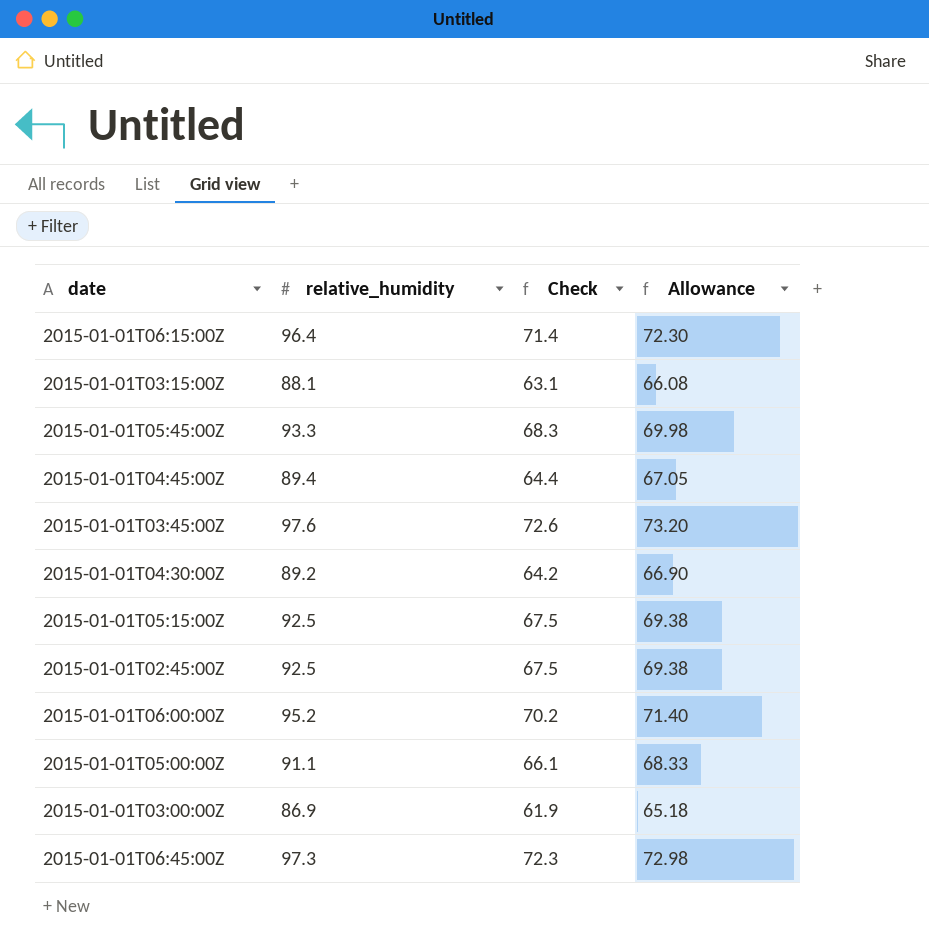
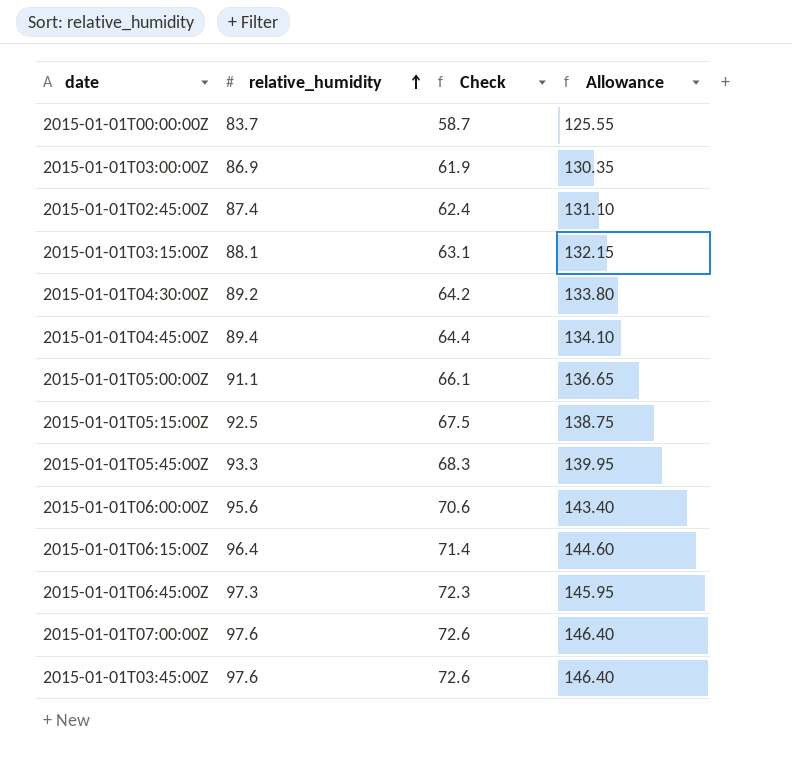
row order: none -> relative_humidity ascending
column Allowance | formula: [relative_humidity] * 0.75 -> [relative_humidity] * 1.5
row 2015-01-01T00:00:00Z: none -> 83.7 | 58.7 | 125.55
2015-01-01T02:45:00Z | relative_humidity: 92.5 -> 87.4
2015-01-01T02:45:00Z | Check: 67.5 -> 62.4
2015-01-01T06:00:00Z | relative_humidity: 95.2 -> 95.6
2015-01-01T06:00:00Z | Check: 70.2 -> 70.6
row 2015-01-01T07:00:00Z: none -> 97.6 | 72.6 | 146.40

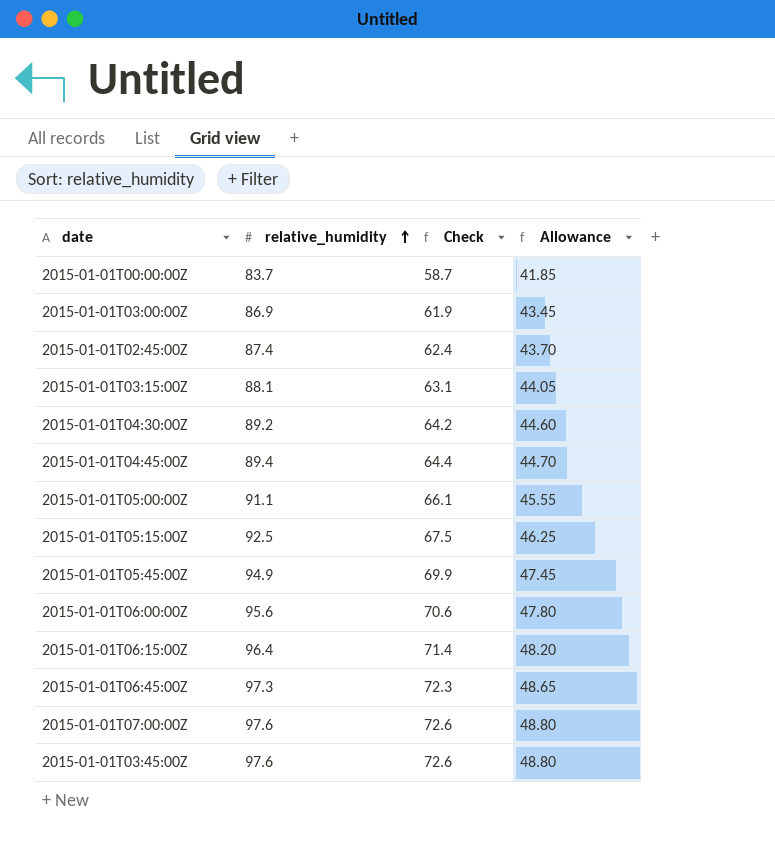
column Allowance | formula: [relative_humidity] * 1.5 -> [relative_humidity] * 0.5
2015-01-01T05:45:00Z | relative_humidity: 93.3 -> 94.9
2015-01-01T05:45:00Z | Check: 68.3 -> 69.9

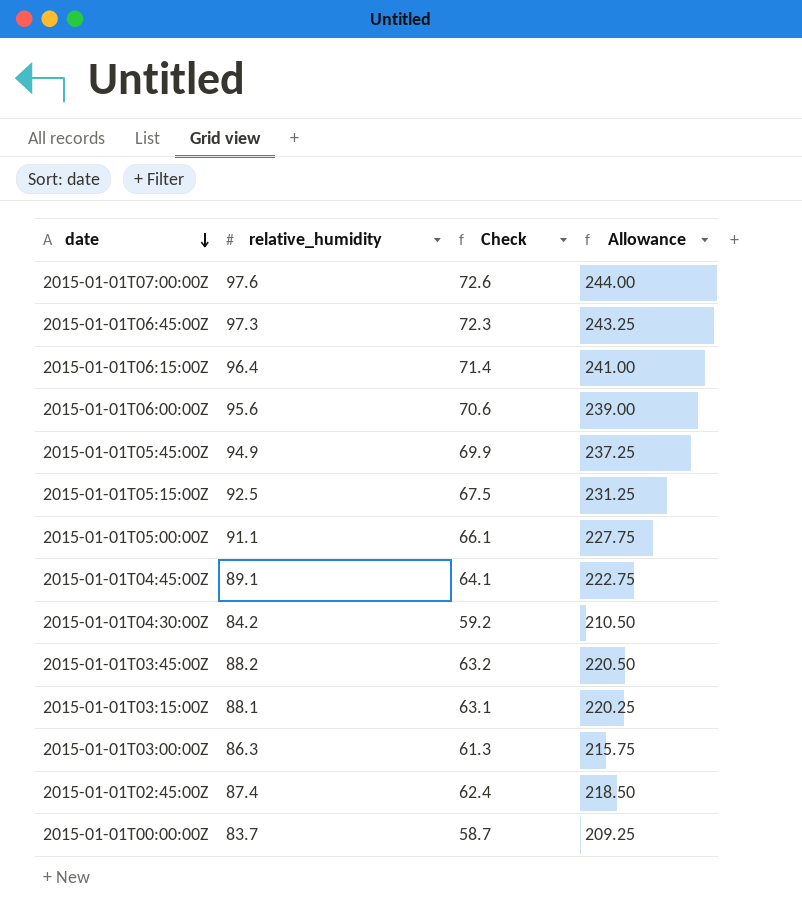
row order: relative_humidity ascending -> date descending
column Allowance | formula: [relative_humidity] * 0.5 -> [relative_humidity] * 2.5
2015-01-01T04:45:00Z | relative_humidity: 89.4 -> 89.1
2015-01-01T04:45:00Z | Check: 64.4 -> 64.1
2015-01-01T04:30:00Z | relative_humidity: 89.2 -> 84.2
2015-01-01T04:30:00Z | Check: 64.2 -> 59.2
2015-01-01T03:45:00Z | relative_humidity: 97.6 -> 88.2
2015-01-01T03:45:00Z | Check: 72.6 -> 63.2
2015-01-01T03:00:00Z | relative_humidity: 86.9 -> 86.3
2015-01-01T03:00:00Z | Check: 61.9 -> 61.3

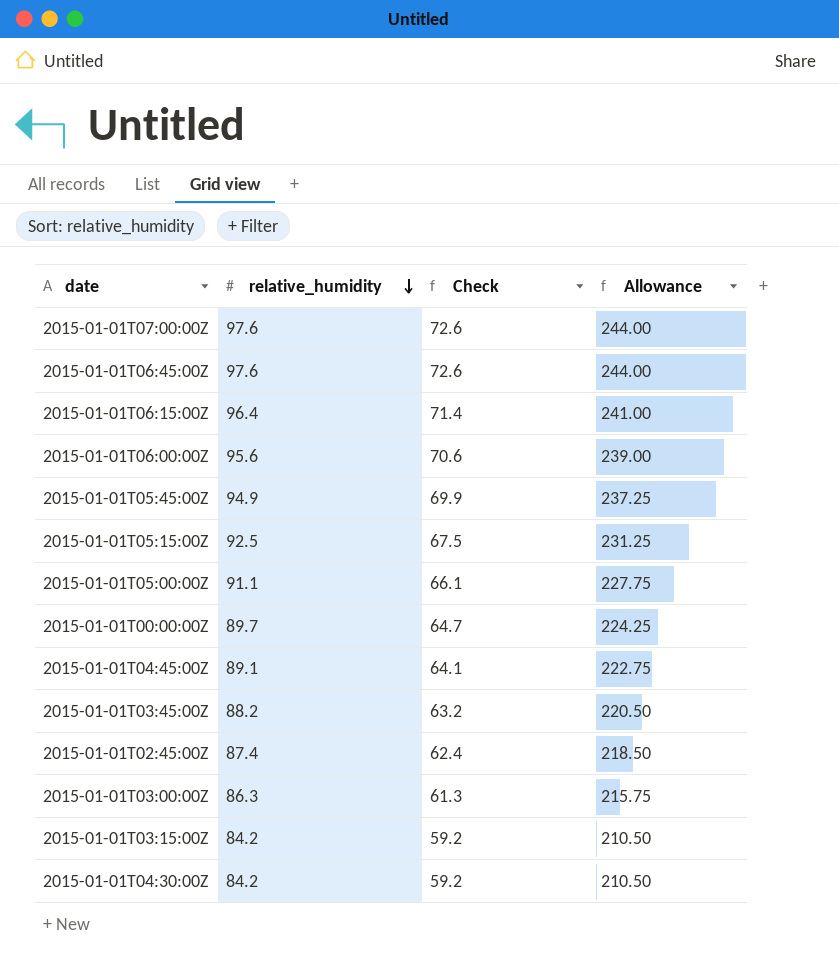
row order: date descending -> relative_humidity descending
2015-01-01T06:45:00Z | relative_humidity: 97.3 -> 97.6
2015-01-01T06:45:00Z | Check: 72.3 -> 72.6
2015-01-01T06:45:00Z | Allowance: 243.25 -> 244.00
2015-01-01T00:00:00Z | relative_humidity: 83.7 -> 89.7
2015-01-01T00:00:00Z | Check: 58.7 -> 64.7
2015-01-01T00:00:00Z | Allowance: 209.25 -> 224.25
2015-01-01T03:15:00Z | relative_humidity: 88.1 -> 84.2
2015-01-01T03:15:00Z | Check: 63.1 -> 59.2
2015-01-01T03:15:00Z | Allowance: 220.25 -> 210.50

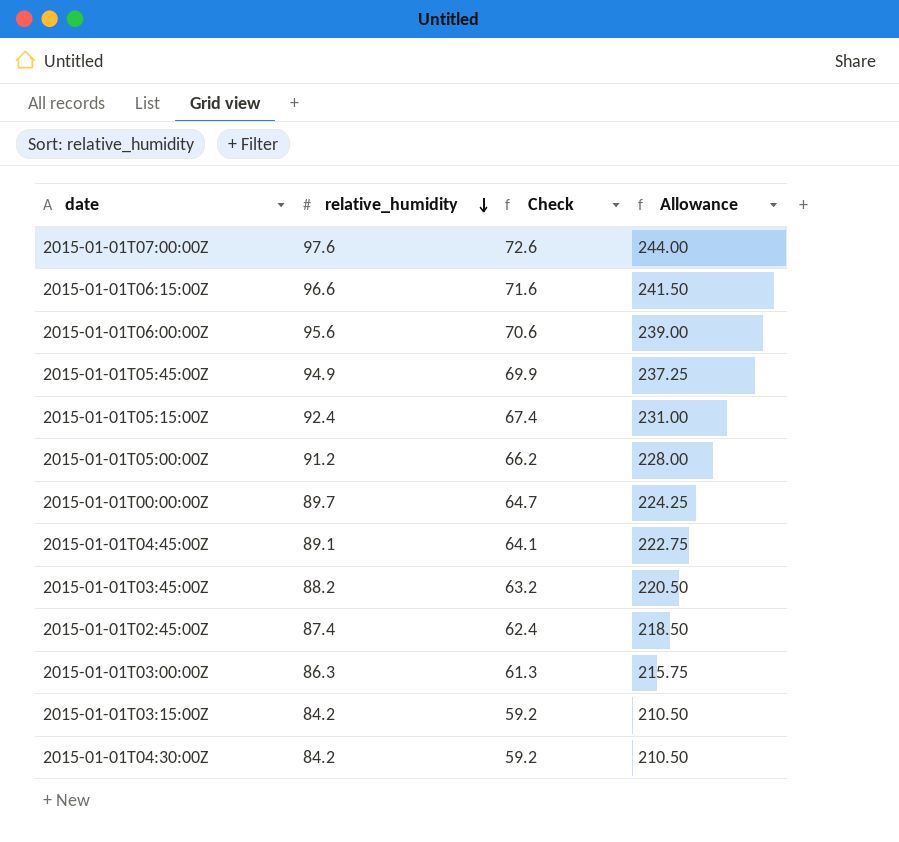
row 2015-01-01T06:45:00Z: 97.6 | 72.6 | 244.00 -> none
2015-01-01T06:15:00Z | relative_humidity: 96.4 -> 96.6
2015-01-01T06:15:00Z | Check: 71.4 -> 71.6
2015-01-01T06:15:00Z | Allowance: 241.00 -> 241.50
2015-01-01T05:15:00Z | relative_humidity: 92.5 -> 92.4
2015-01-01T05:15:00Z | Check: 67.5 -> 67.4
2015-01-01T05:15:00Z | Allowance: 231.25 -> 231.00
2015-01-01T05:00:00Z | relative_humidity: 91.1 -> 91.2
2015-01-01T05:00:00Z | Check: 66.1 -> 66.2
2015-01-01T05:00:00Z | Allowance: 227.75 -> 228.00

